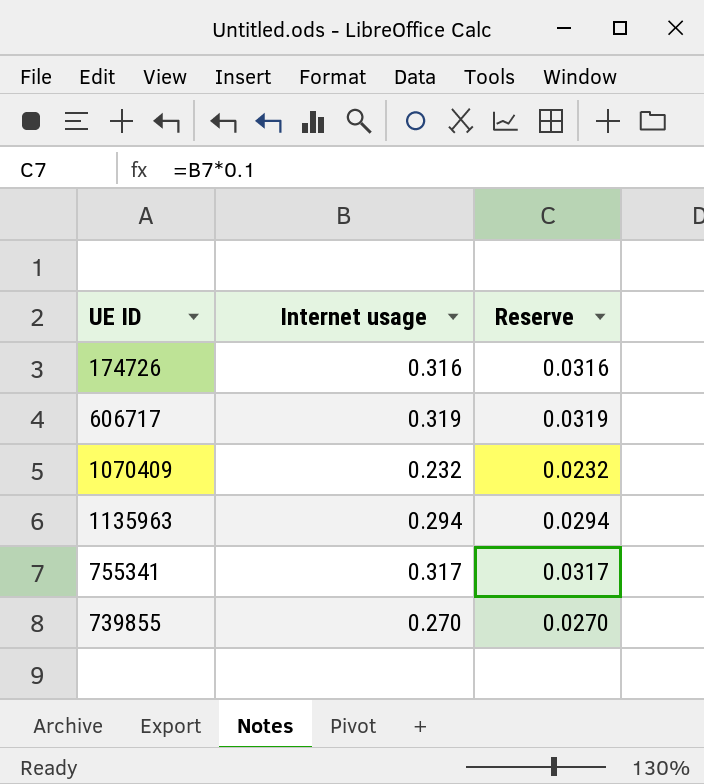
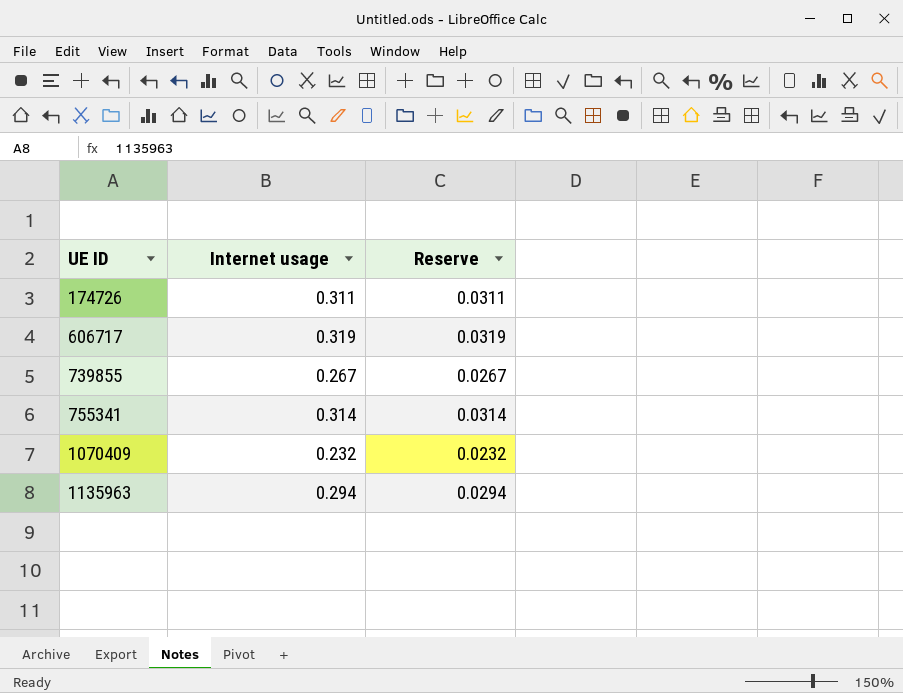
row order: none -> UE ID ascending
174726 | Internet usage: 0.316 -> 0.311
174726 | Reserve: 0.0316 -> 0.0311
739855 | Internet usage: 0.270 -> 0.267
739855 | Reserve: 0.0270 -> 0.0267
755341 | Internet usage: 0.317 -> 0.314
755341 | Reserve: 0.0317 -> 0.0314

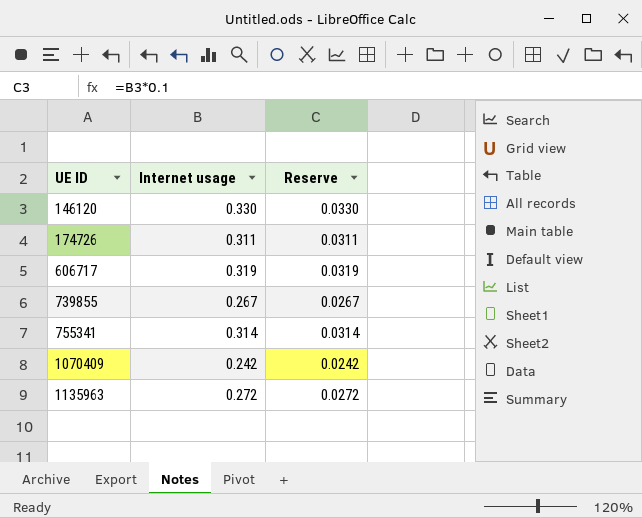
row 146120: none -> 0.330 | 0.0330
1070409 | Internet usage: 0.232 -> 0.242
1070409 | Reserve: 0.0232 -> 0.0242
1135963 | Internet usage: 0.294 -> 0.272
1135963 | Reserve: 0.0294 -> 0.0272

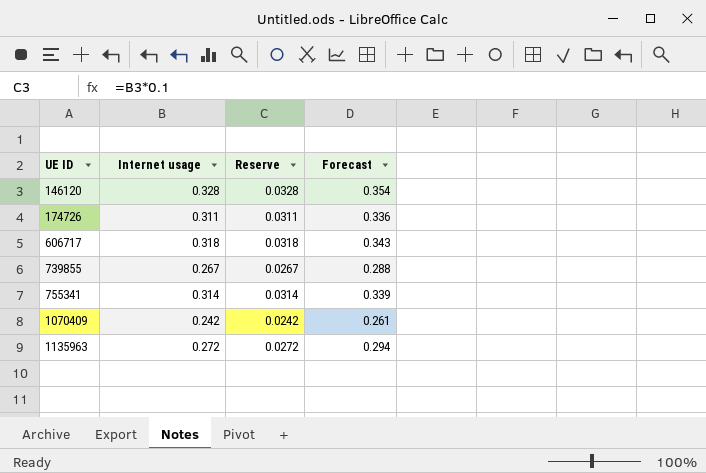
column Forecast | formula: none -> [Internet usage] * 1.08
146120 | Internet usage: 0.330 -> 0.328
146120 | Reserve: 0.0330 -> 0.0328
606717 | Internet usage: 0.319 -> 0.318
606717 | Reserve: 0.0319 -> 0.0318

